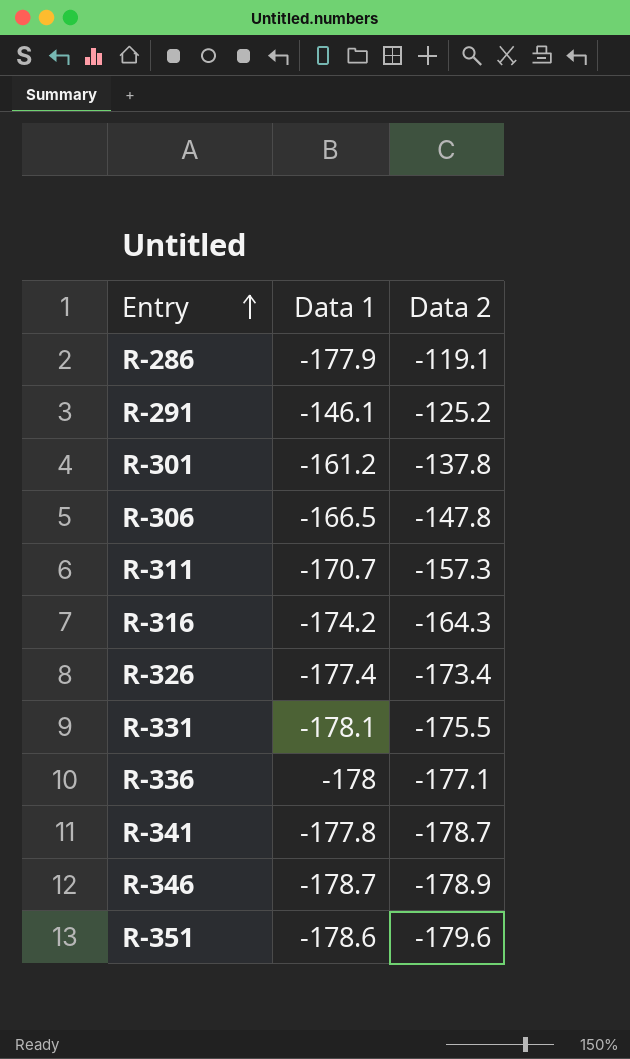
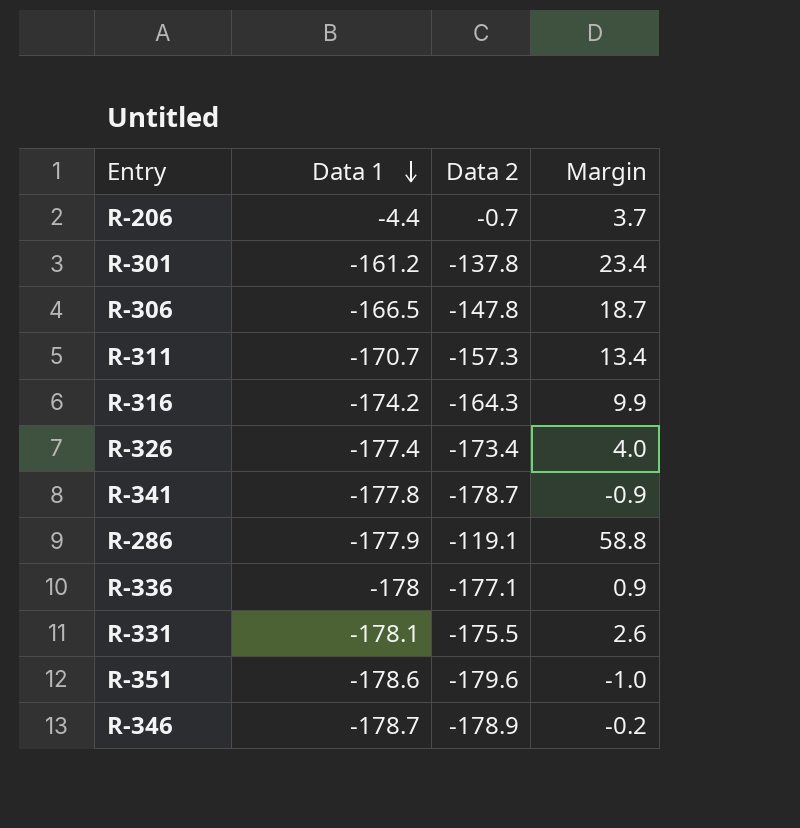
row order: Entry ascending -> Data 1 descending
column Margin | formula: none -> [Data 2] - [Data 1]
row R-291: -146.1 | -125.2 -> none
row R-206: none -> -4.4 | -0.7 | 3.7

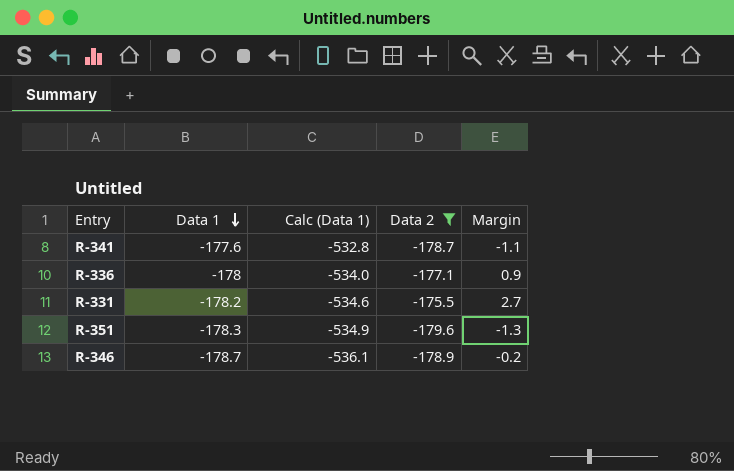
filter: none -> Data 2 <= -175.5
column Calc (Data 1) | formula: none -> [Data 1] * 3
R-341 | Data 1: -177.8 -> -177.6
R-341 | Margin: -0.9 -> -1.1
R-331 | Data 1: -178.1 -> -178.2
R-331 | Margin: 2.6 -> 2.7
R-351 | Data 1: -178.6 -> -178.3
R-351 | Margin: -1.0 -> -1.3

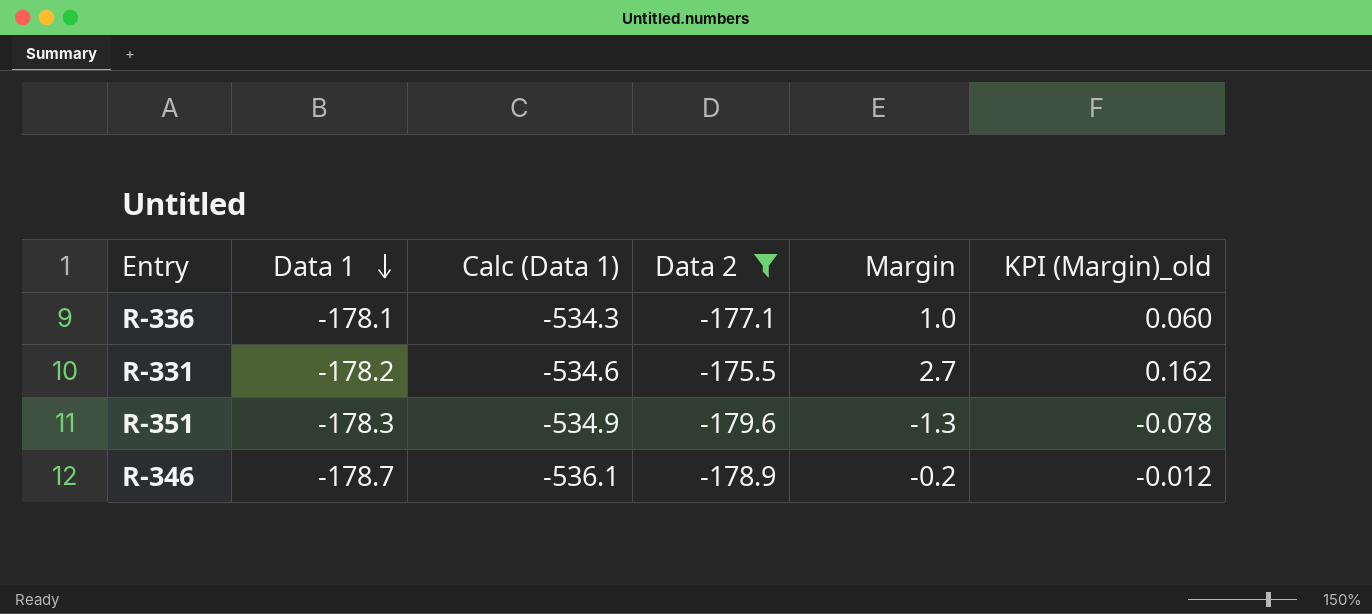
column KPI (Margin)_old | formula: none -> [Margin] * 0.06
row R-341: -177.6 | -532.8 | -178.7 | -1.1 -> none
R-336 | Data 1: -178 -> -178.1
R-336 | Calc (Data 1): -534.0 -> -534.3
R-336 | Margin: 0.9 -> 1.0

